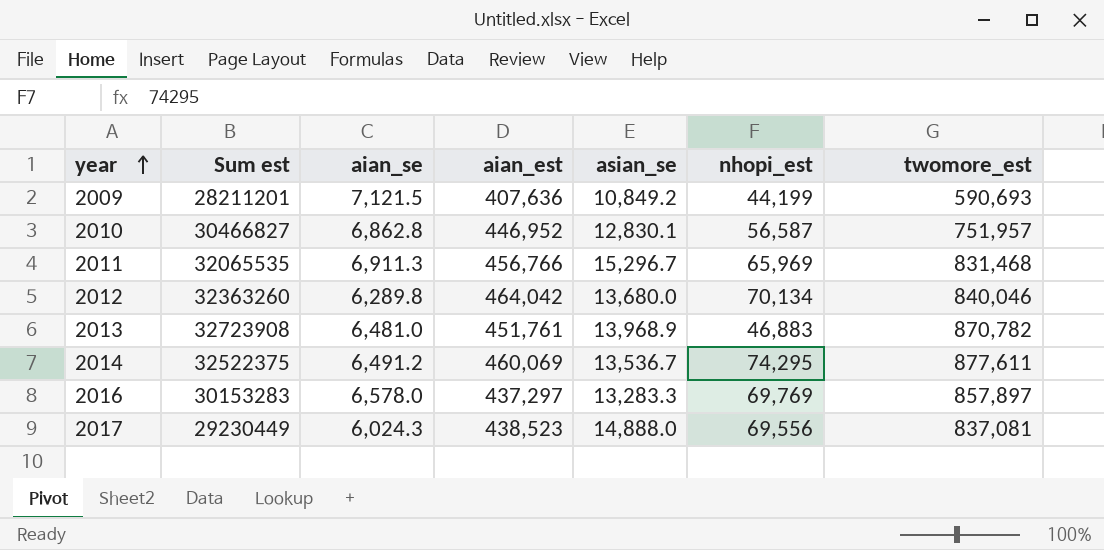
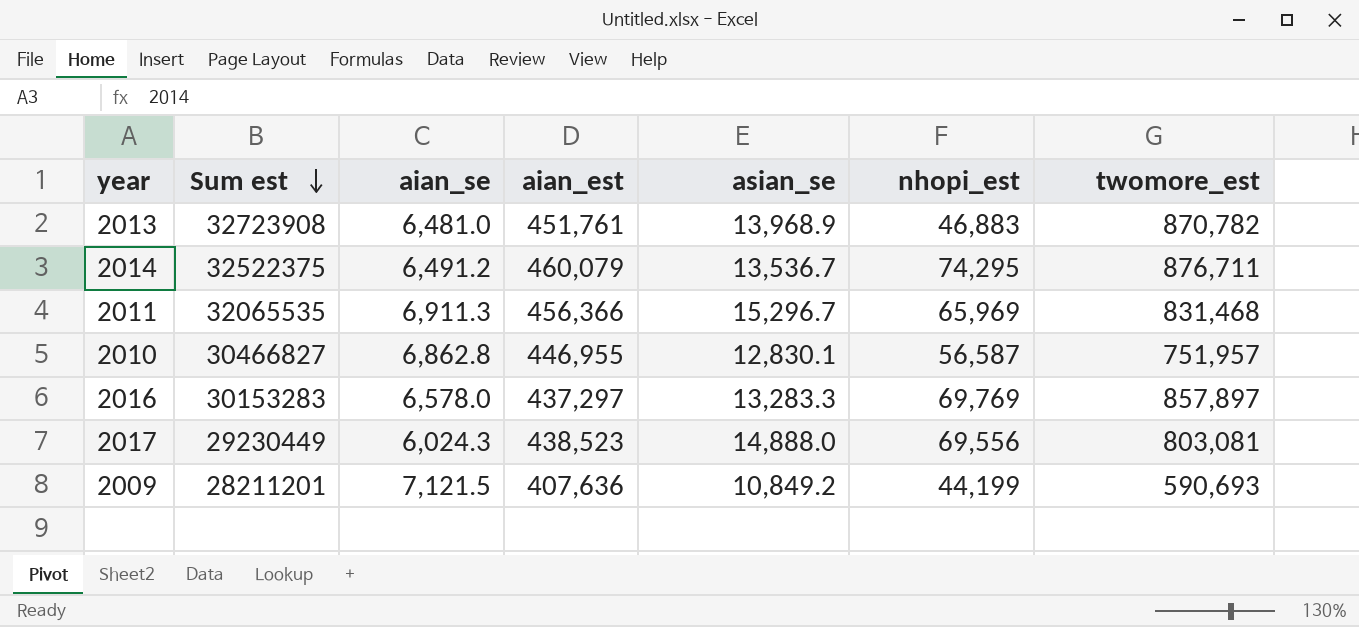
row order: year ascending -> Sum est descending
row 2012: 32363260 | 6,289.8 | 464,042 | 13,680.0 | 70,134 | 840,046 -> none
2014 | aian_est: 460,069 -> 460,079
2014 | twomore_est: 877,611 -> 876,711
2011 | aian_est: 456,766 -> 456,366
2010 | aian_est: 446,952 -> 446,955
2017 | twomore_est: 837,081 -> 803,081

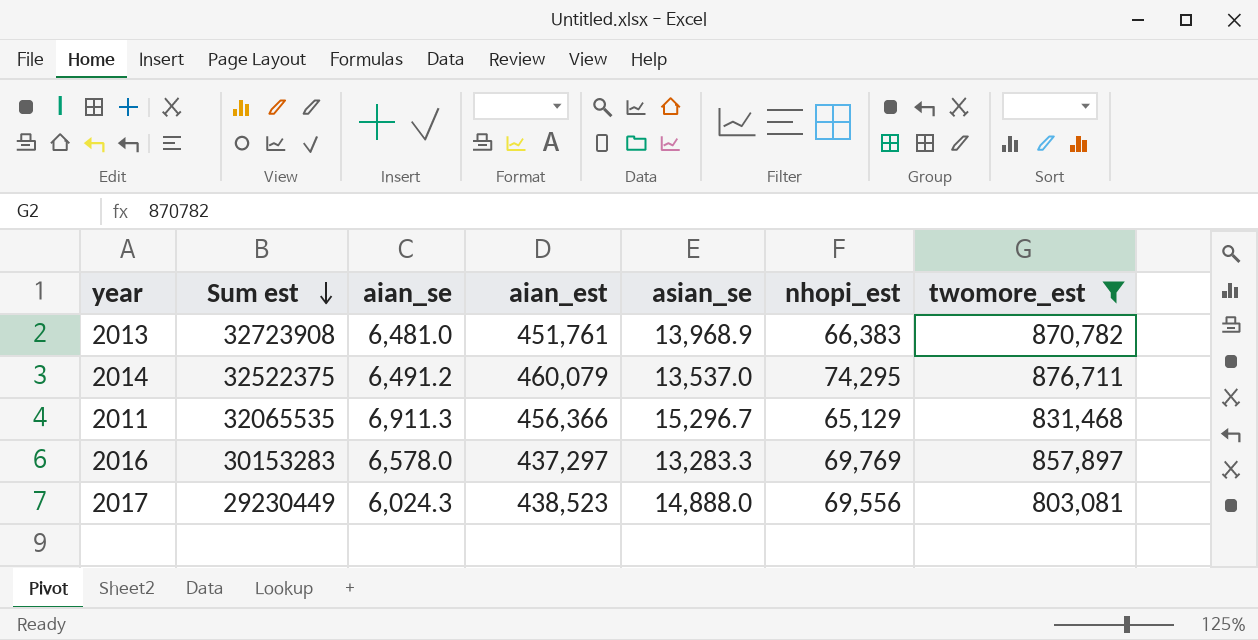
filter: none -> twomore_est >= 803,081
2013 | nhopi_est: 46,883 -> 66,383
2014 | asian_se: 13,536.7 -> 13,537.0
2011 | nhopi_est: 65,969 -> 65,129

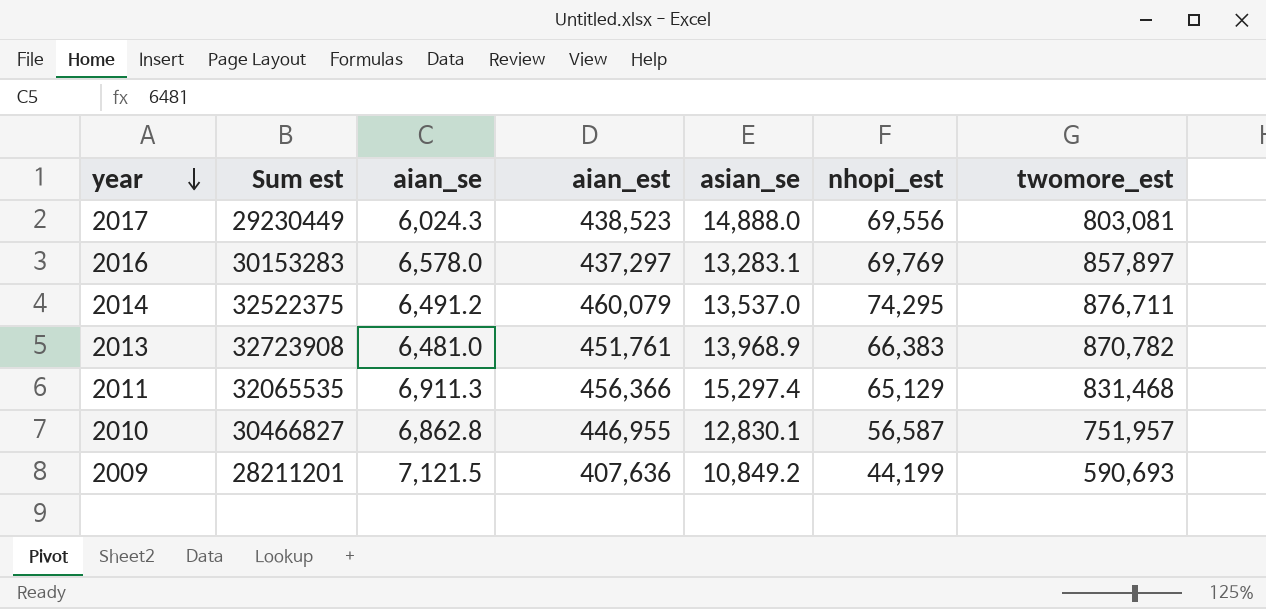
filter: twomore_est >= 803,081 -> none
row order: Sum est descending -> year descending
2016 | asian_se: 13,283.3 -> 13,283.1
2011 | asian_se: 15,296.7 -> 15,297.4

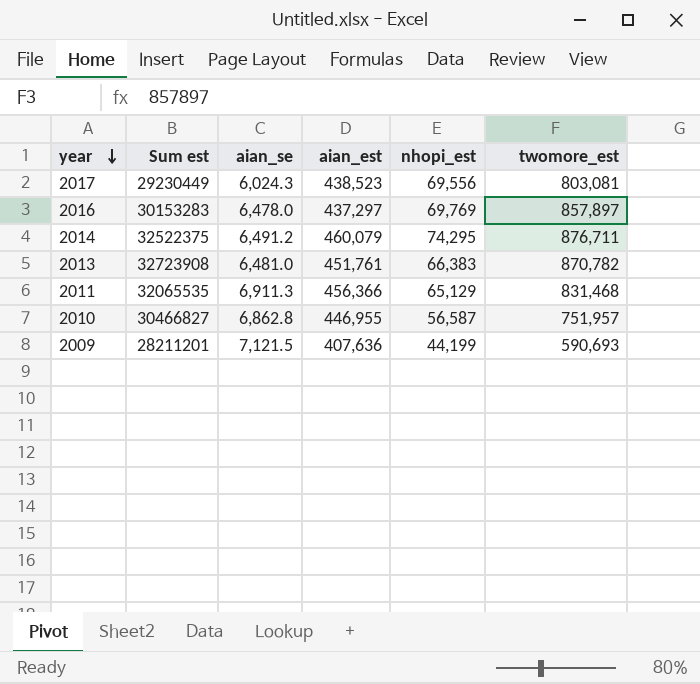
column asian_se | position: 5 -> none
2016 | aian_se: 6,578.0 -> 6,478.0

